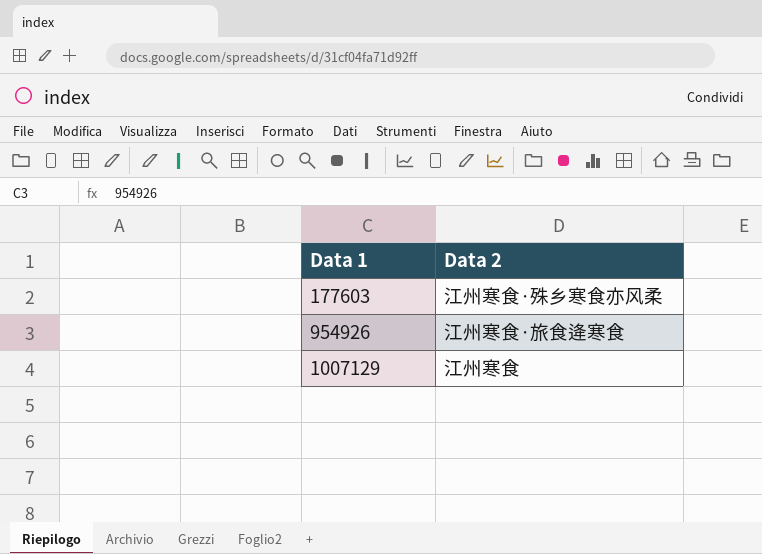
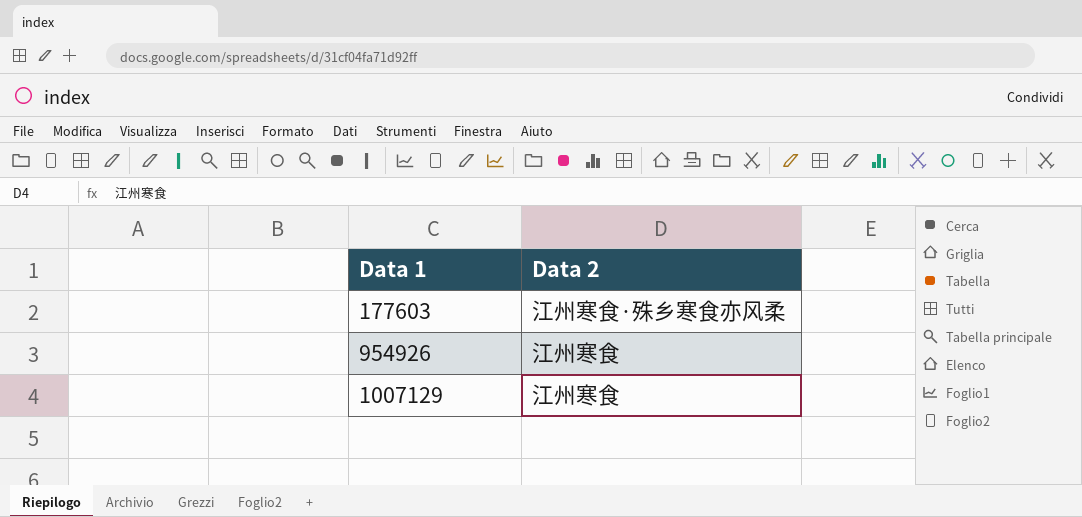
954926 | Data 2: 江州寒食·旅食逄寒食 -> 江州寒食

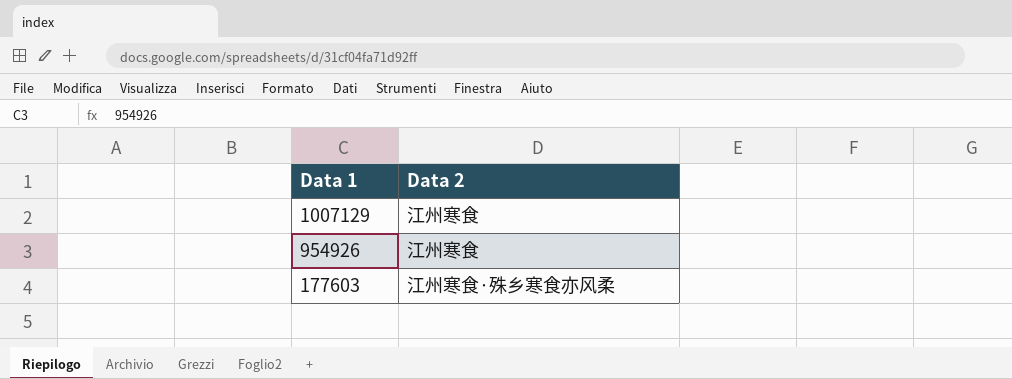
row order: Data 1 ascending -> Data 1 descending

